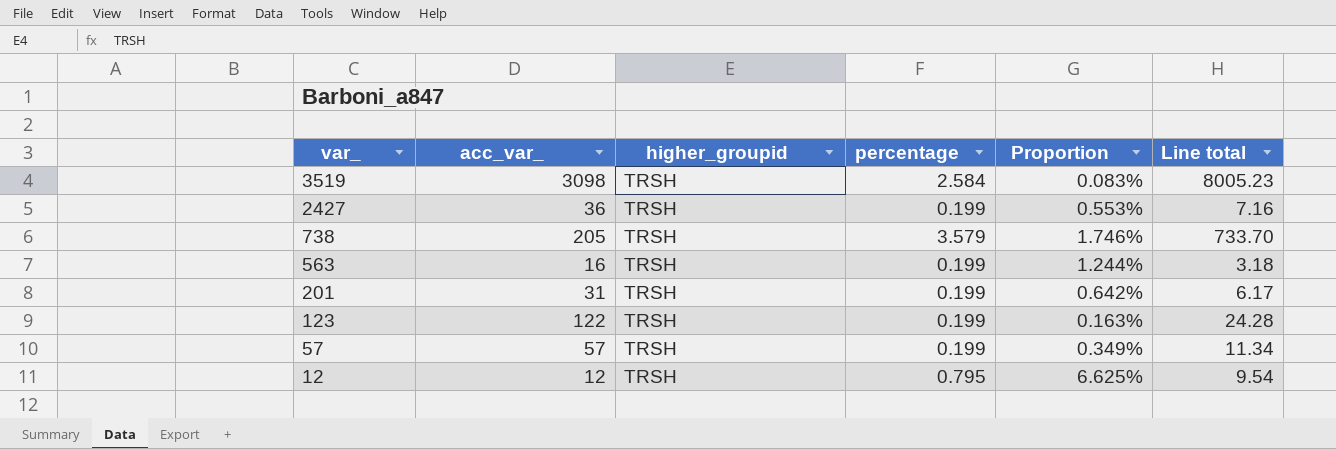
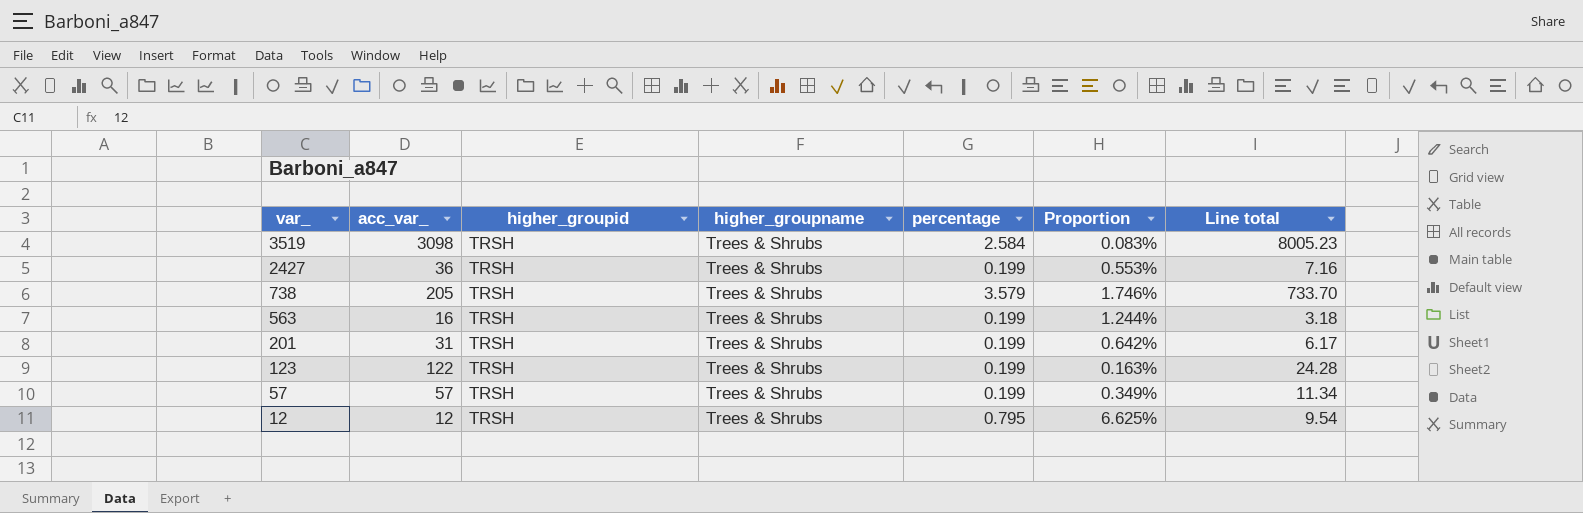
column higher_groupname | position: none -> 4

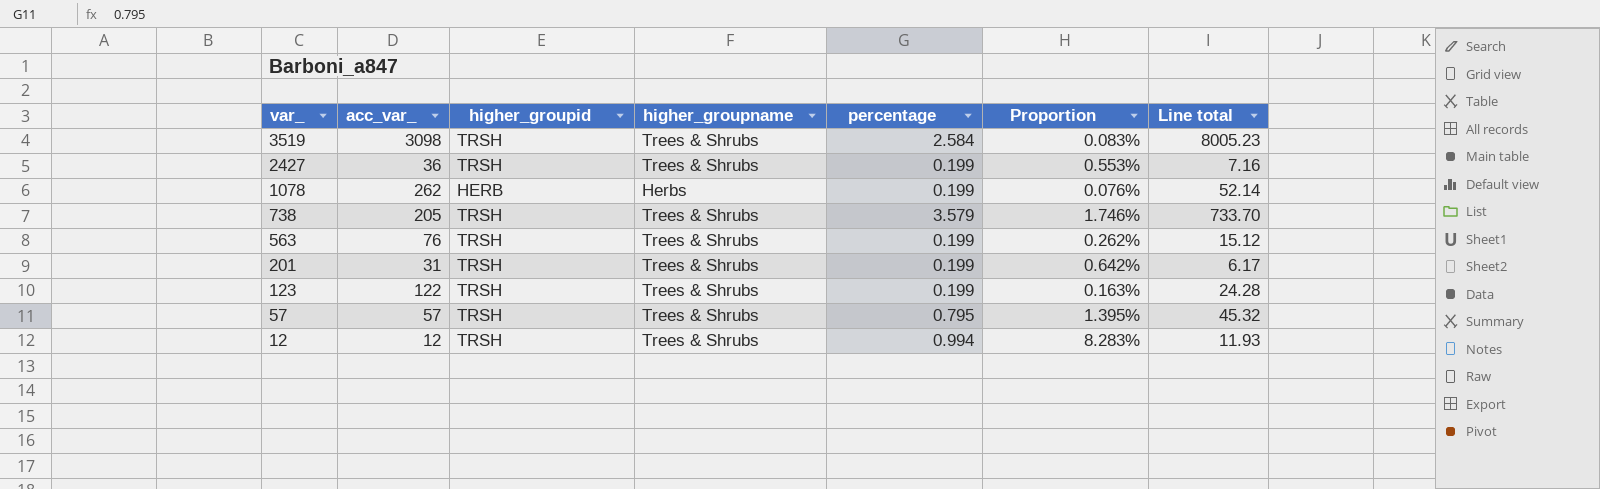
row 1078: none -> 262 | HERB | Herbs | 0.199 | 0.076% | 52.14
563 | acc_var_: 16 -> 76
563 | Proportion: 1.244% -> 0.262%
563 | Line total: 3.18 -> 15.12
57 | percentage: 0.199 -> 0.795
57 | Proportion: 0.349% -> 1.395%
57 | Line total: 11.34 -> 45.32
12 | percentage: 0.795 -> 0.994
12 | Proportion: 6.625% -> 8.283%
12 | Line total: 9.54 -> 11.93

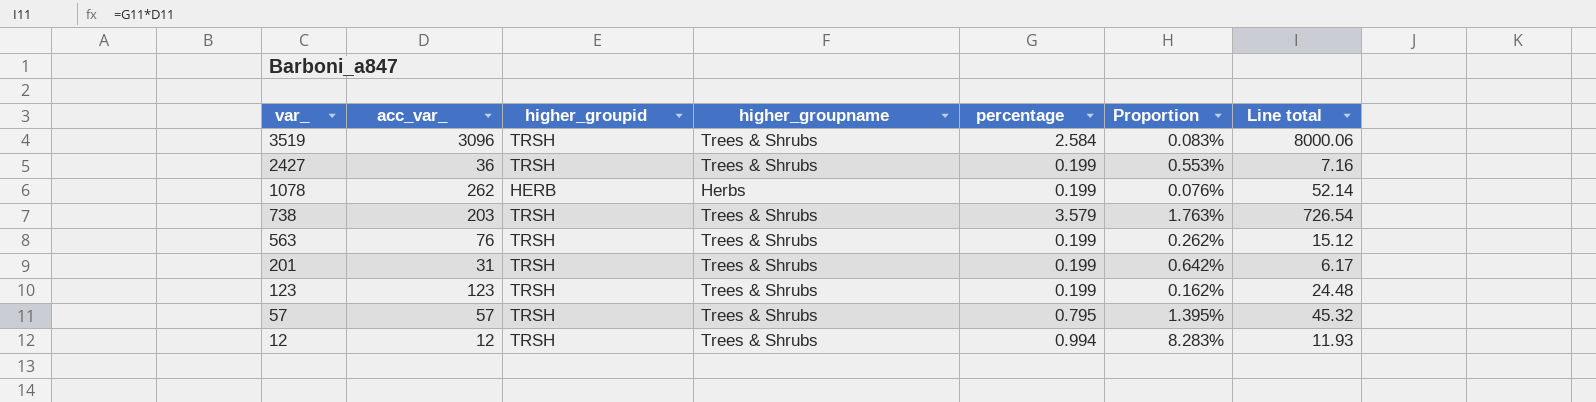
3519 | acc_var_: 3098 -> 3096
3519 | Line total: 8005.23 -> 8000.06
738 | acc_var_: 205 -> 203
738 | Proportion: 1.746% -> 1.763%
738 | Line total: 733.70 -> 726.54
123 | acc_var_: 122 -> 123
123 | Proportion: 0.163% -> 0.162%
123 | Line total: 24.28 -> 24.48

